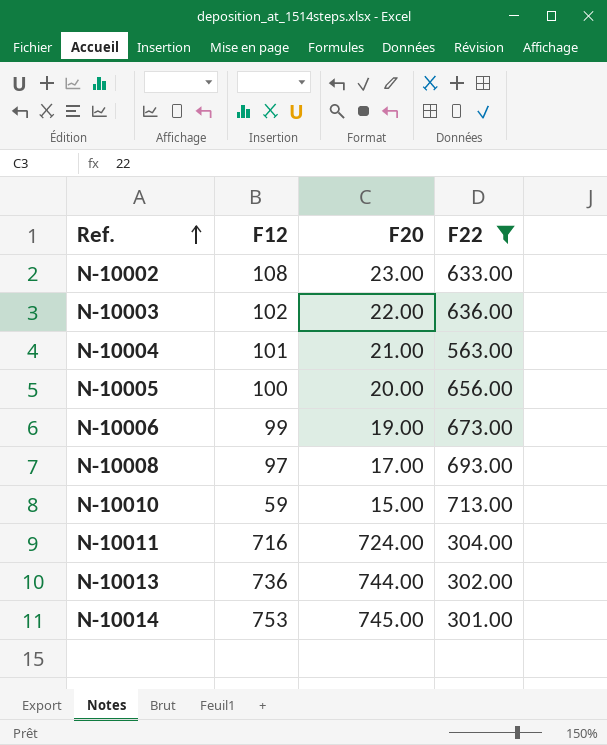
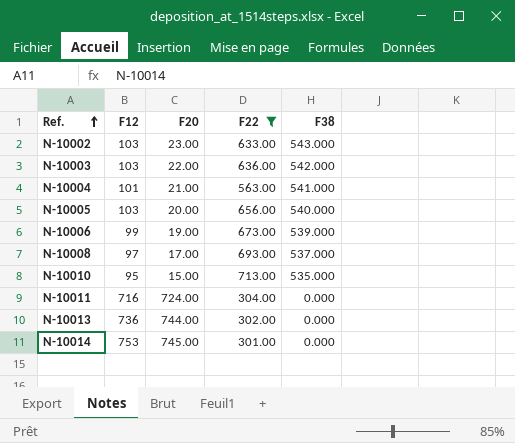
column F38 | position: none -> 5
N-10002 | F12: 108 -> 103
N-10003 | F12: 102 -> 103
N-10005 | F12: 100 -> 103
N-10010 | F12: 59 -> 95

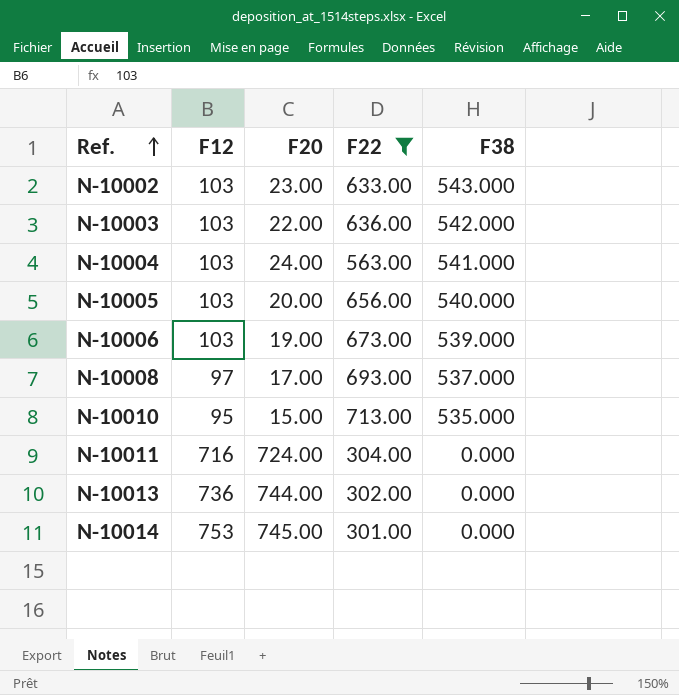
N-10004 | F12: 101 -> 103
N-10004 | F20: 21.00 -> 24.00
N-10006 | F12: 99 -> 103

